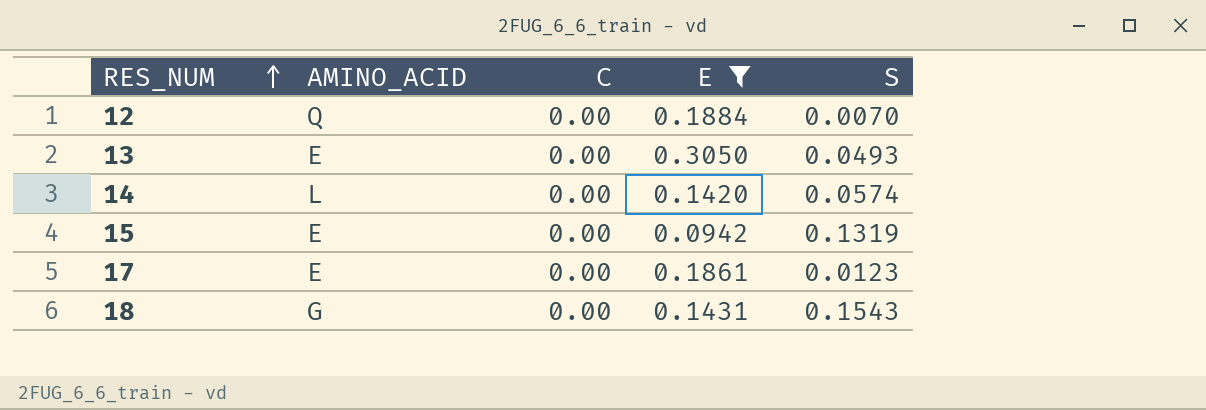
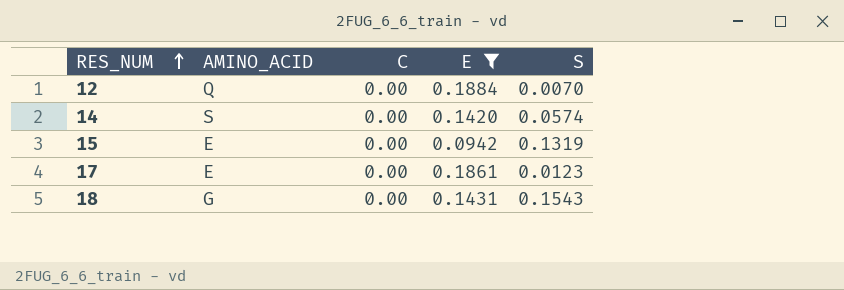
row 13: E | 0.00 | 0.3050 | 0.0493 -> none
14 | AMINO_ACID: L -> S

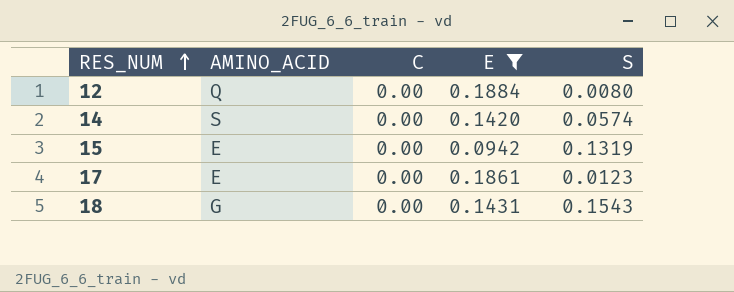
12 | S: 0.0070 -> 0.0080

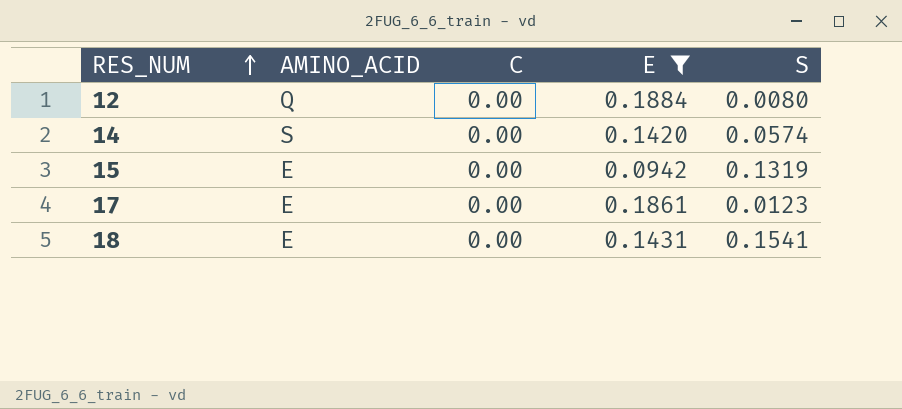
18 | AMINO_ACID: G -> E
18 | S: 0.1543 -> 0.1541

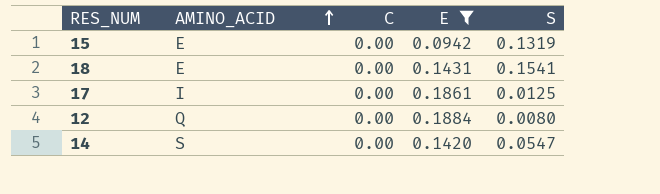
row order: RES_NUM ascending -> AMINO_ACID ascending
17 | AMINO_ACID: E -> I
17 | S: 0.0123 -> 0.0125
14 | S: 0.0574 -> 0.0547

